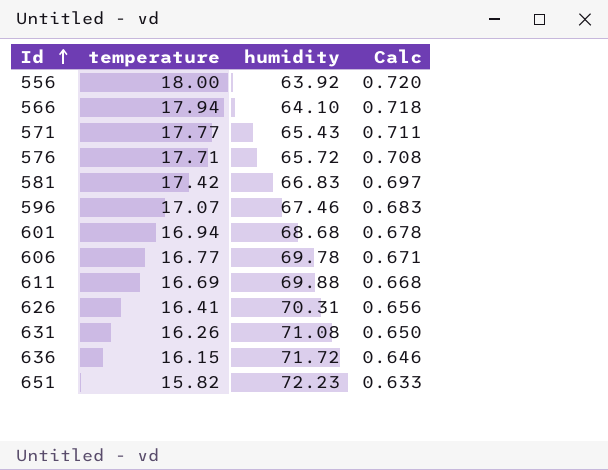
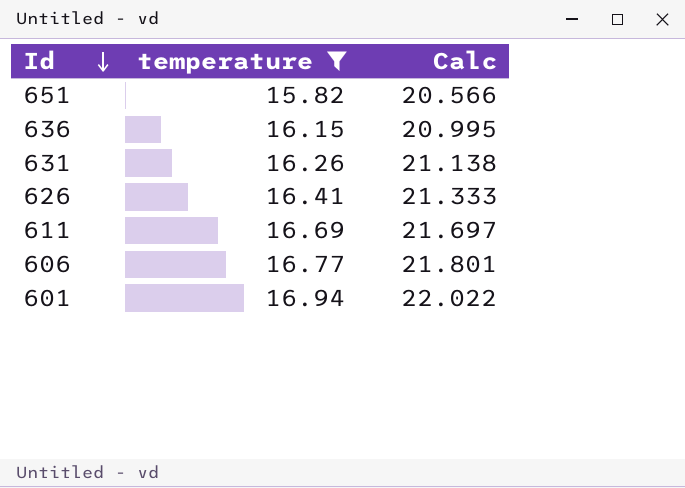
filter: none -> temperature <= 16.94
row order: Id ascending -> Id descending
column humidity | position: 3 -> none
column Calc | formula: [temperature] * 0.04 -> [temperature] * 1.3

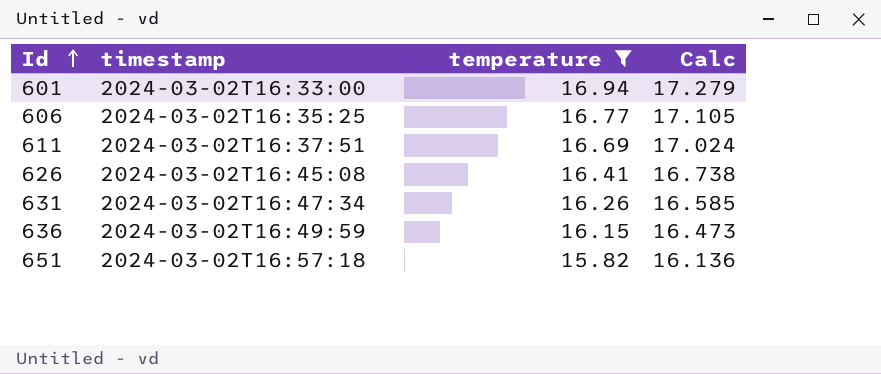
row order: Id descending -> Id ascending
column timestamp | position: none -> 2
column Calc | formula: [temperature] * 1.3 -> [temperature] * 1.02

